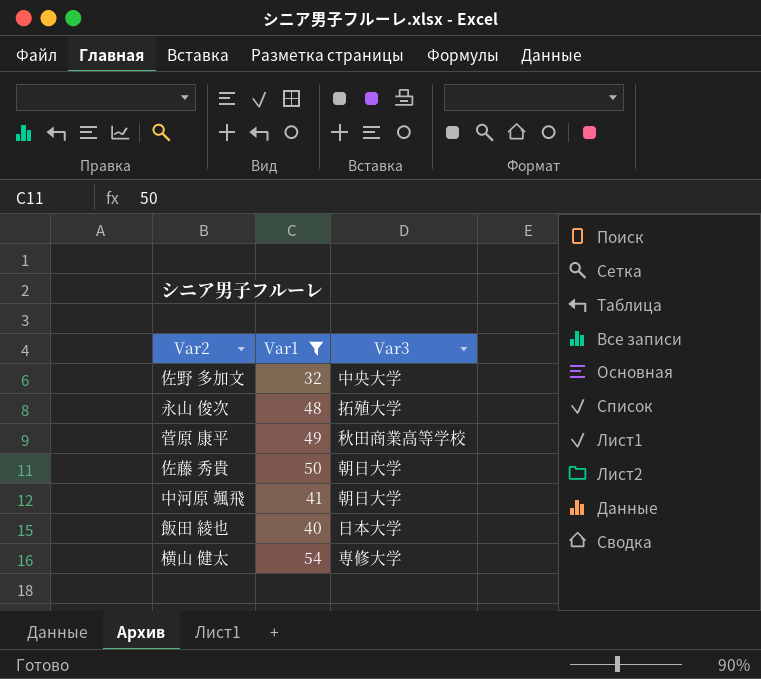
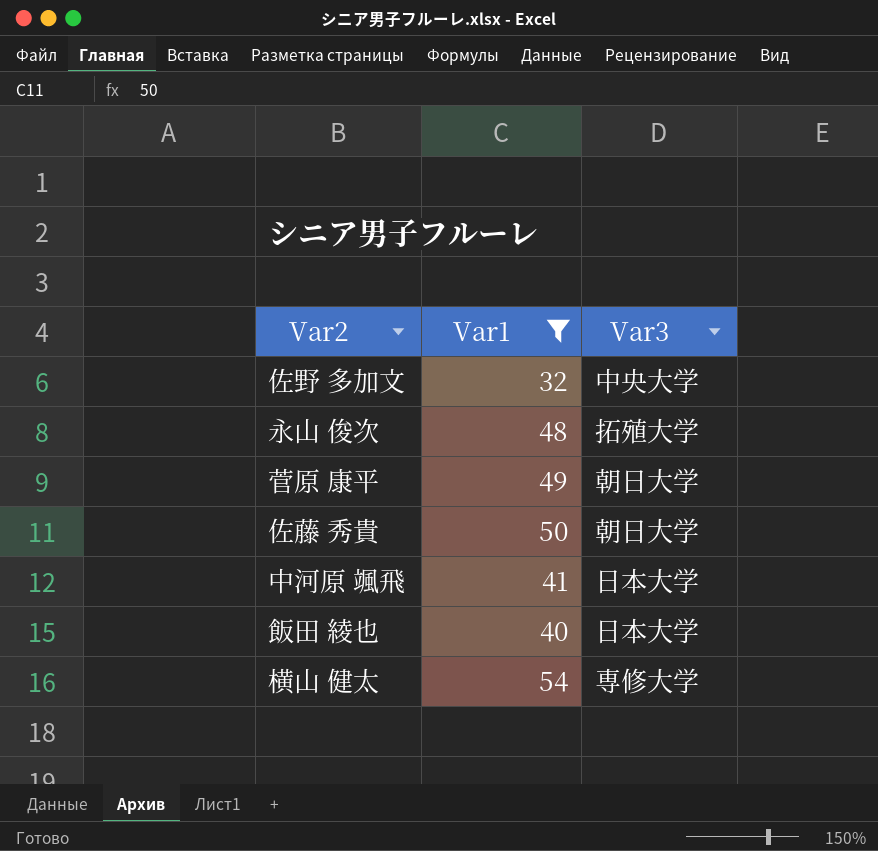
菅原 康平 | Var3: 秋田商業高等学校 -> 朝日大学
中河原 颯飛 | Var3: 朝日大学 -> 日本大学

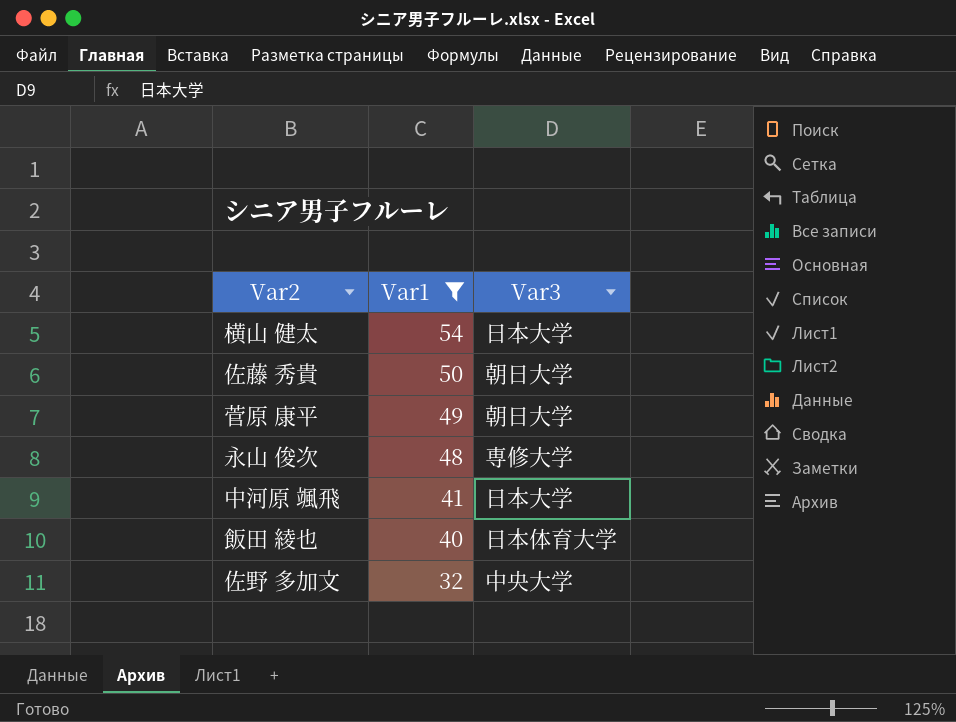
row order: none -> Var1 descending
横山 健太 | Var3: 専修大学 -> 日本大学
永山 俊次 | Var3: 拓殖大学 -> 専修大学
飯田 綾也 | Var3: 日本大学 -> 日本体育大学

